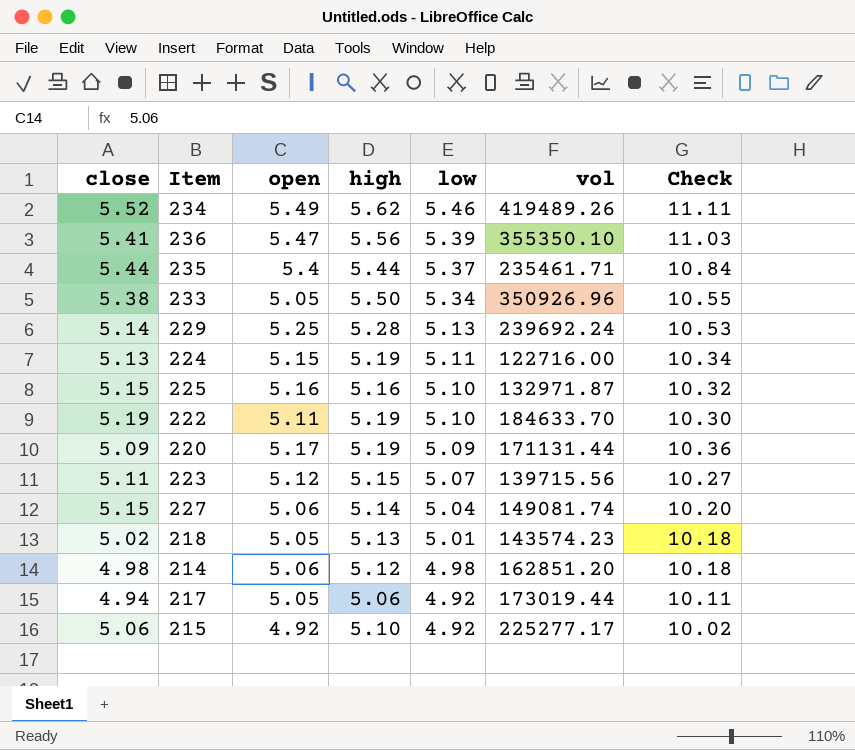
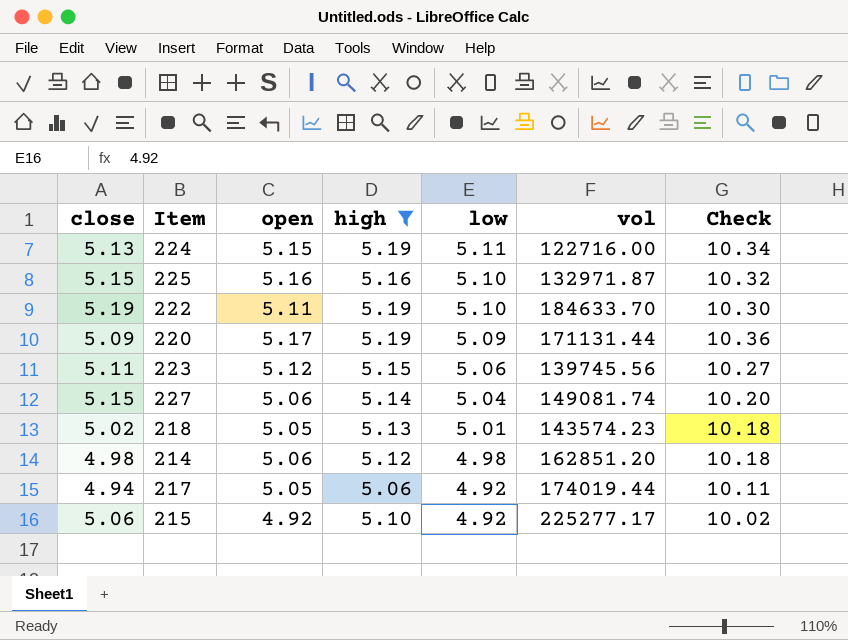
filter: none -> high <= 5.19
223 | low: 5.07 -> 5.06
223 | vol: 139715.56 -> 139745.56
217 | vol: 173019.44 -> 174019.44

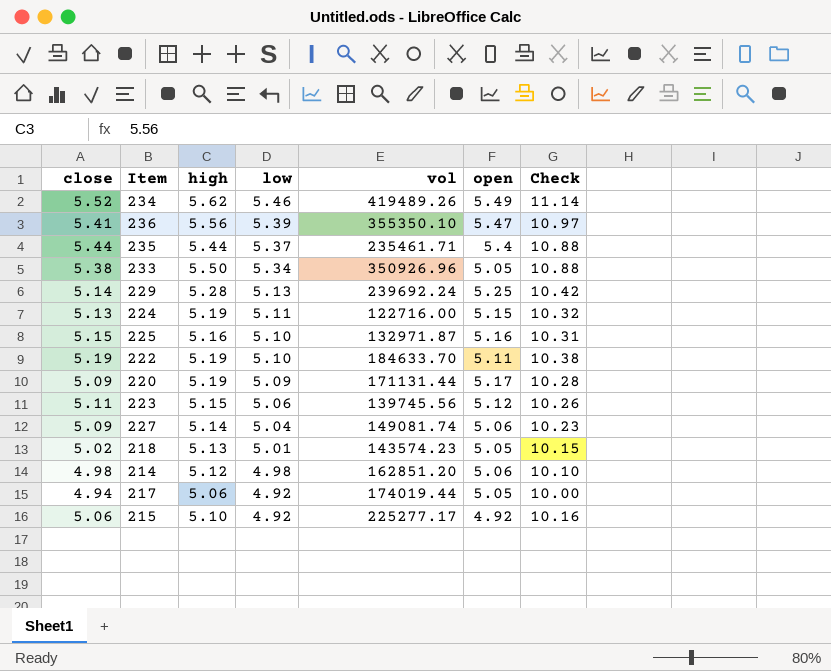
filter: high <= 5.19 -> none
column open | position: 3 -> 6
column Check | formula: [open] + [high] -> [close] + [high]
227 | close: 5.15 -> 5.09

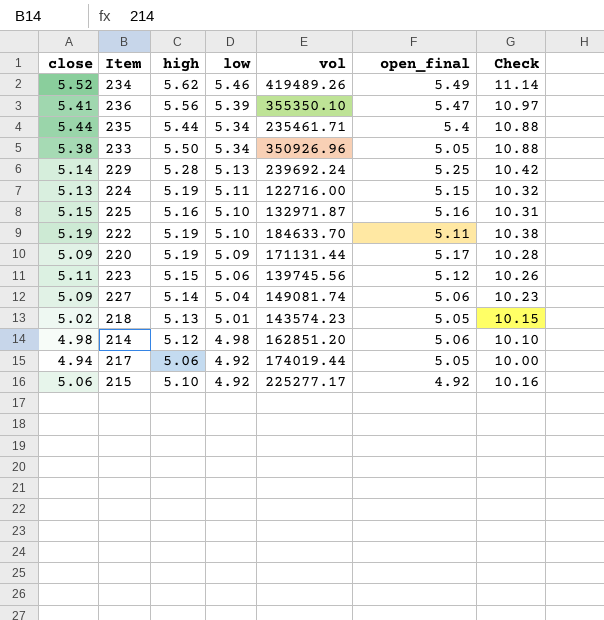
column name: open -> open_final
235 | low: 5.37 -> 5.34

